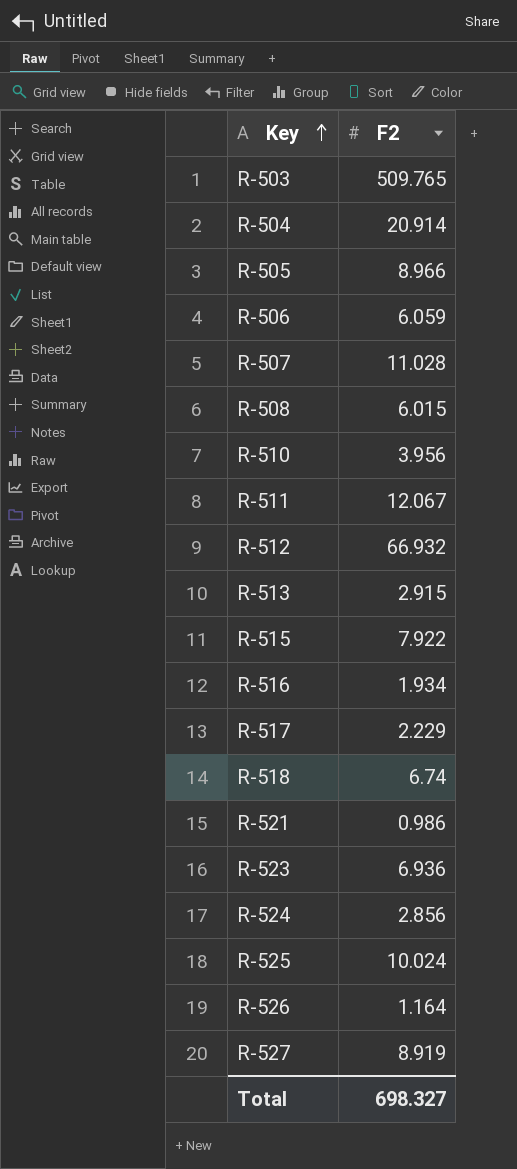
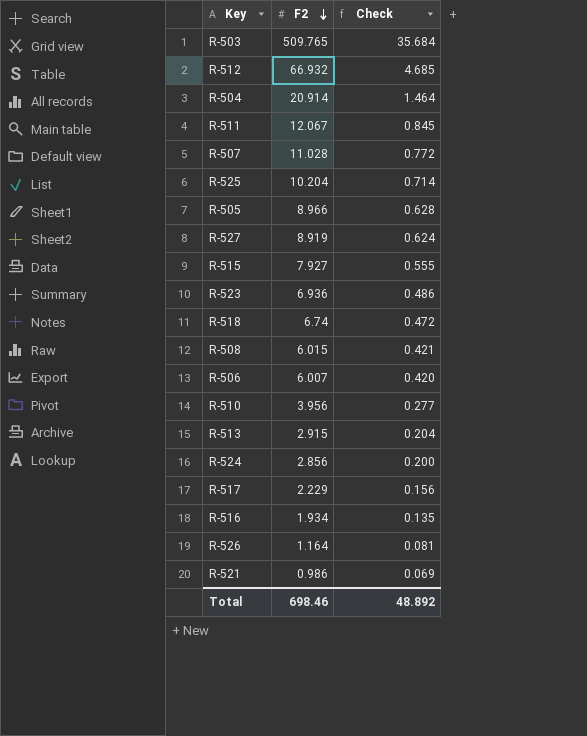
row order: Key ascending -> F2 descending
column Check | formula: none -> [F2] * 0.07
R-525 | F2: 10.024 -> 10.204
R-515 | F2: 7.922 -> 7.927
R-506 | F2: 6.059 -> 6.007
Total | F2: 698.327 -> 698.46

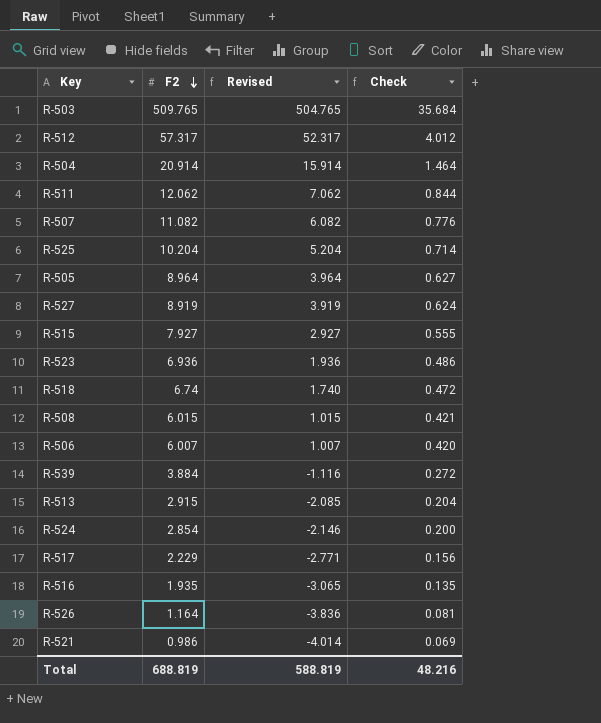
column Revised | formula: none -> [F2] - 5
row R-510: 3.956 | 0.277 -> none
R-512 | F2: 66.932 -> 57.317
R-512 | Check: 4.685 -> 4.012
R-511 | F2: 12.067 -> 12.062
R-511 | Check: 0.845 -> 0.844
R-507 | F2: 11.028 -> 11.082
R-507 | Check: 0.772 -> 0.776
R-505 | F2: 8.966 -> 8.964
R-505 | Check: 0.628 -> 0.627
row R-539: none -> 3.884 | -1.116 | 0.272
R-524 | F2: 2.856 -> 2.854
R-516 | F2: 1.934 -> 1.935
Total | F2: 698.46 -> 688.819
Total | Check: 48.892 -> 48.216

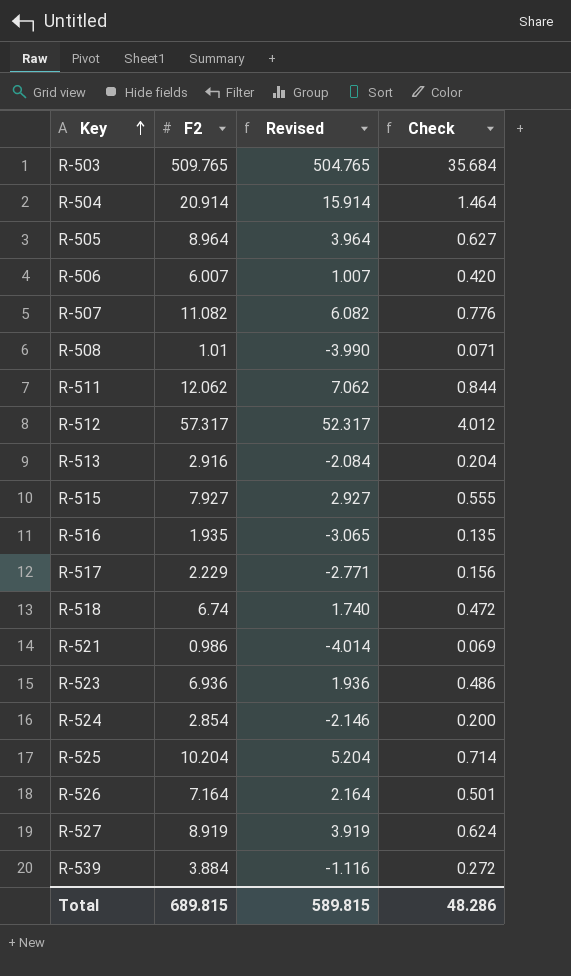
row order: F2 descending -> Key ascending
R-508 | F2: 6.015 -> 1.01
R-508 | Revised: 1.015 -> -3.990
R-508 | Check: 0.421 -> 0.071
R-513 | F2: 2.915 -> 2.916
R-513 | Revised: -2.085 -> -2.084
R-526 | F2: 1.164 -> 7.164
R-526 | Revised: -3.836 -> 2.164
R-526 | Check: 0.081 -> 0.501
Total | F2: 688.819 -> 689.815
Total | Revised: 588.819 -> 589.815
Total | Check: 48.216 -> 48.286

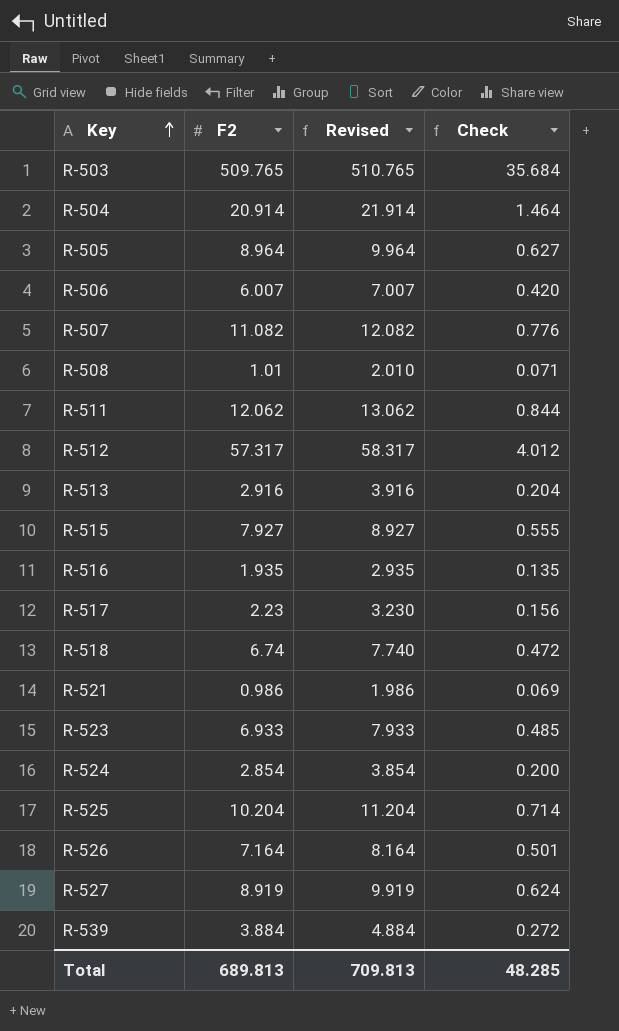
column Revised | formula: [F2] - 5 -> [F2] + 1
R-517 | F2: 2.229 -> 2.23
R-523 | F2: 6.936 -> 6.933
R-523 | Check: 0.486 -> 0.485
Total | F2: 689.815 -> 689.813
Total | Revised: 589.815 -> 709.813
Total | Check: 48.286 -> 48.285

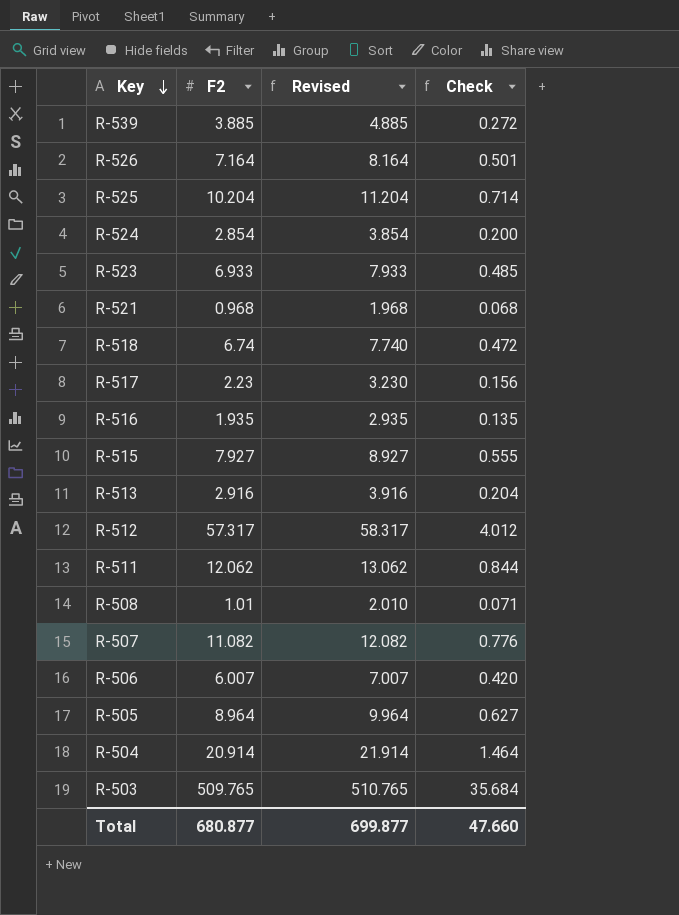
row order: Key ascending -> Key descending
row R-527: 8.919 | 9.919 | 0.624 -> none
R-539 | F2: 3.884 -> 3.885
R-539 | Revised: 4.884 -> 4.885
R-521 | F2: 0.986 -> 0.968
R-521 | Revised: 1.986 -> 1.968
R-521 | Check: 0.069 -> 0.068
Total | F2: 689.813 -> 680.877
Total | Revised: 709.813 -> 699.877
Total | Check: 48.285 -> 47.660

